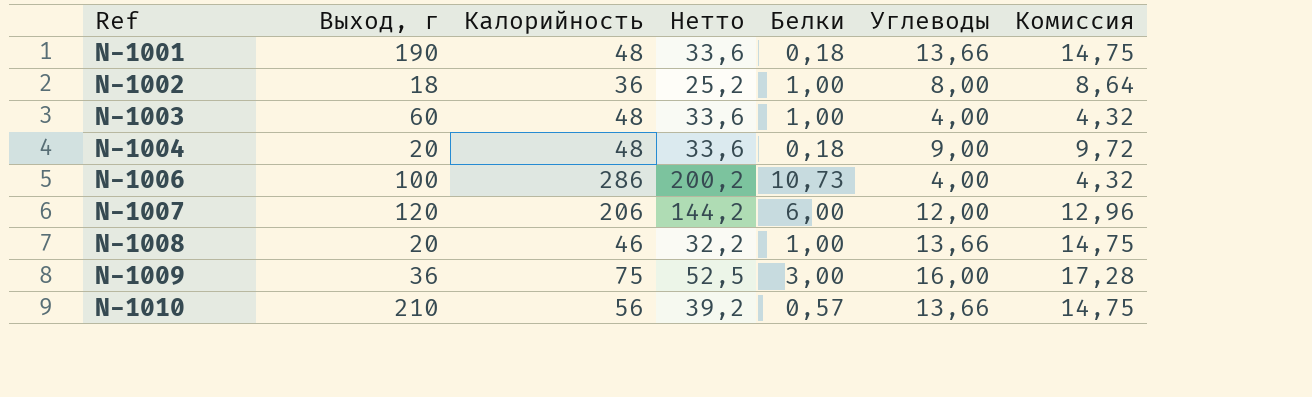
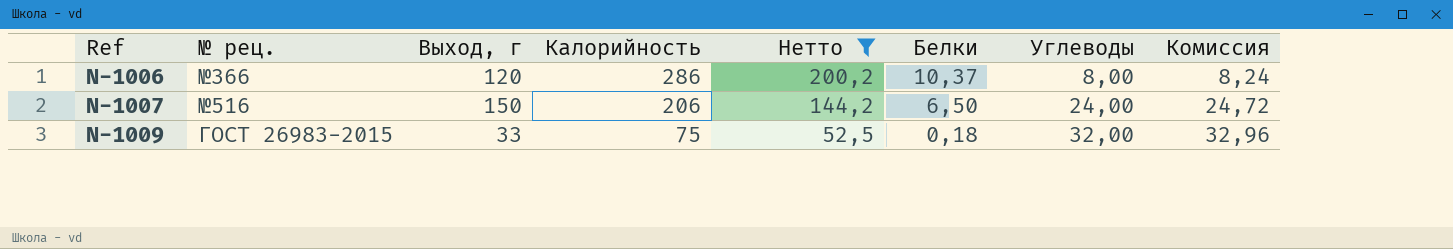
filter: none -> Нетто >= 52,5
column № рец. | position: none -> 2
column Комиссия | formula: [Углеводы] * 1,08 -> [Углеводы] * 1,03
N-1006 | Выход, г: 100 -> 120
N-1006 | Белки: 10,73 -> 10,37
N-1006 | Углеводы: 4,00 -> 8,00
N-1007 | Выход, г: 120 -> 150
N-1007 | Белки: 6,00 -> 6,50
N-1007 | Углеводы: 12,00 -> 24,00
N-1009 | Выход, г: 36 -> 33
N-1009 | Белки: 3,00 -> 0,18
N-1009 | Углеводы: 16,00 -> 32,00

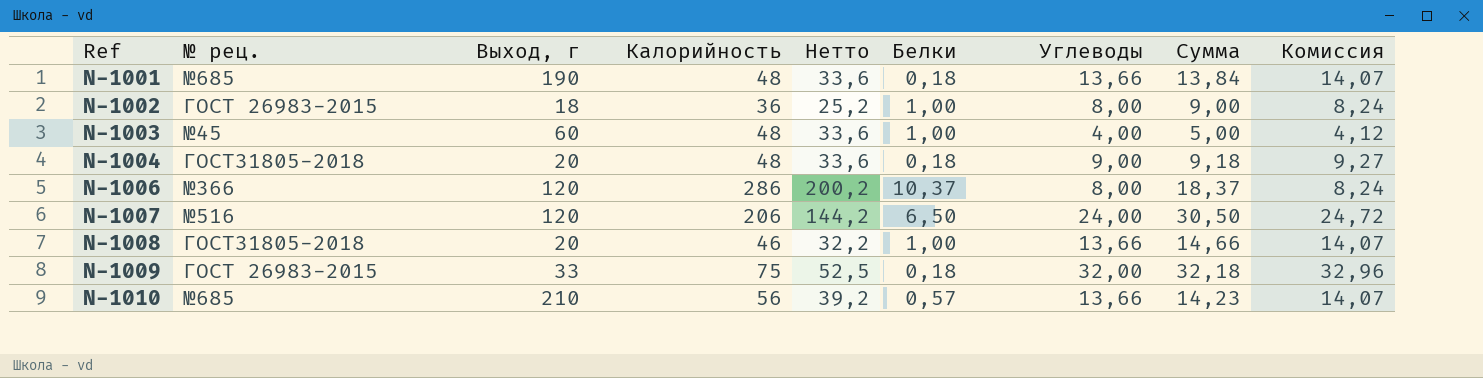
filter: Нетто >= 52,5 -> none
column Сумма | formula: none -> [Белки] + [Углеводы]
N-1007 | Выход, г: 150 -> 120

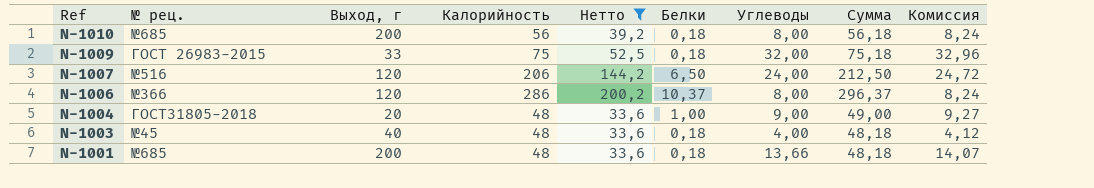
filter: none -> Нетто >= 33,6
row order: Ref ascending -> Ref descending
column Сумма | formula: [Белки] + [Углеводы] -> [Калорийность] + [Белки]
N-1010 | Выход, г: 210 -> 200
N-1010 | Белки: 0,57 -> 0,18
N-1010 | Углеводы: 13,66 -> 8,00
N-1010 | Комиссия: 14,07 -> 8,24
N-1004 | Белки: 0,18 -> 1,00
N-1003 | Выход, г: 60 -> 40
N-1003 | Белки: 1,00 -> 0,18
N-1001 | Выход, г: 190 -> 200

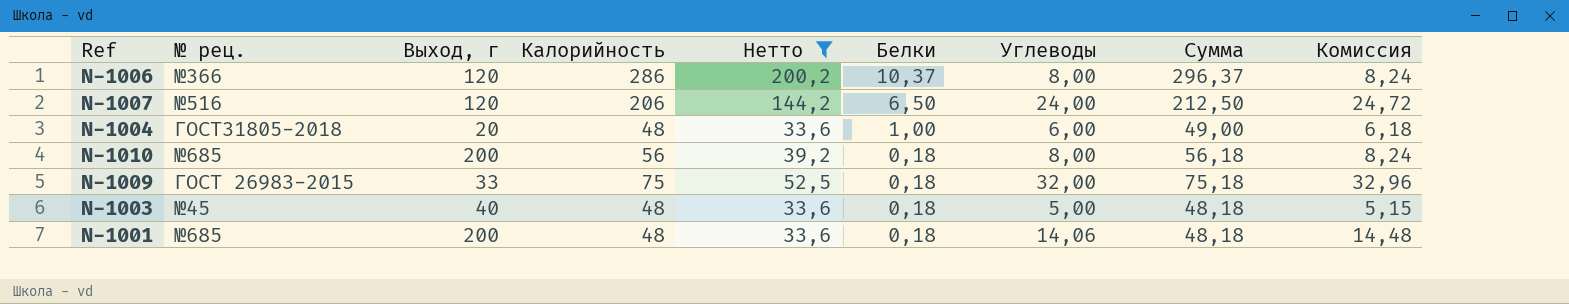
row order: Ref descending -> Белки descending
N-1004 | Углеводы: 9,00 -> 6,00
N-1004 | Комиссия: 9,27 -> 6,18
N-1003 | Углеводы: 4,00 -> 5,00
N-1003 | Комиссия: 4,12 -> 5,15
N-1001 | Углеводы: 13,66 -> 14,06
N-1001 | Комиссия: 14,07 -> 14,48

